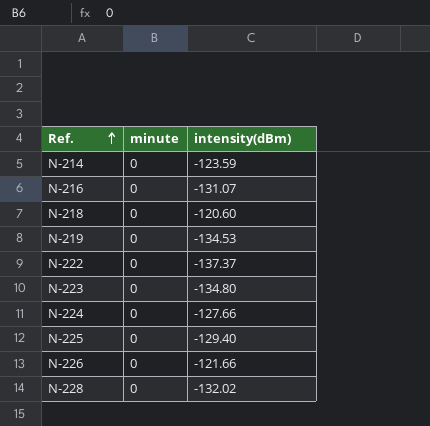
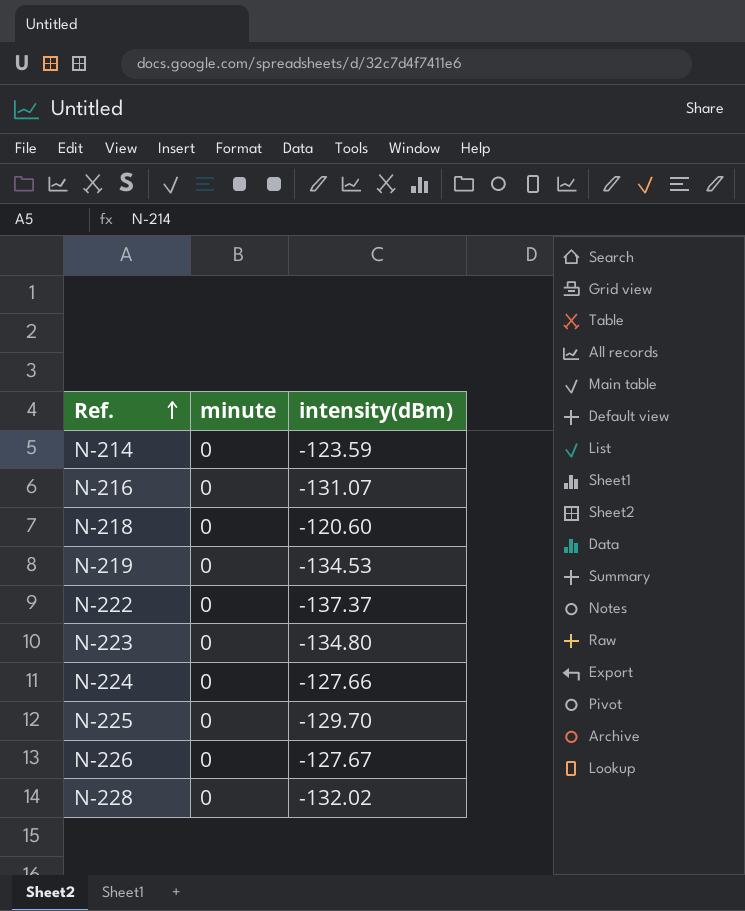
N-225 | intensity(dBm): -129.40 -> -129.70
N-226 | intensity(dBm): -121.66 -> -127.67

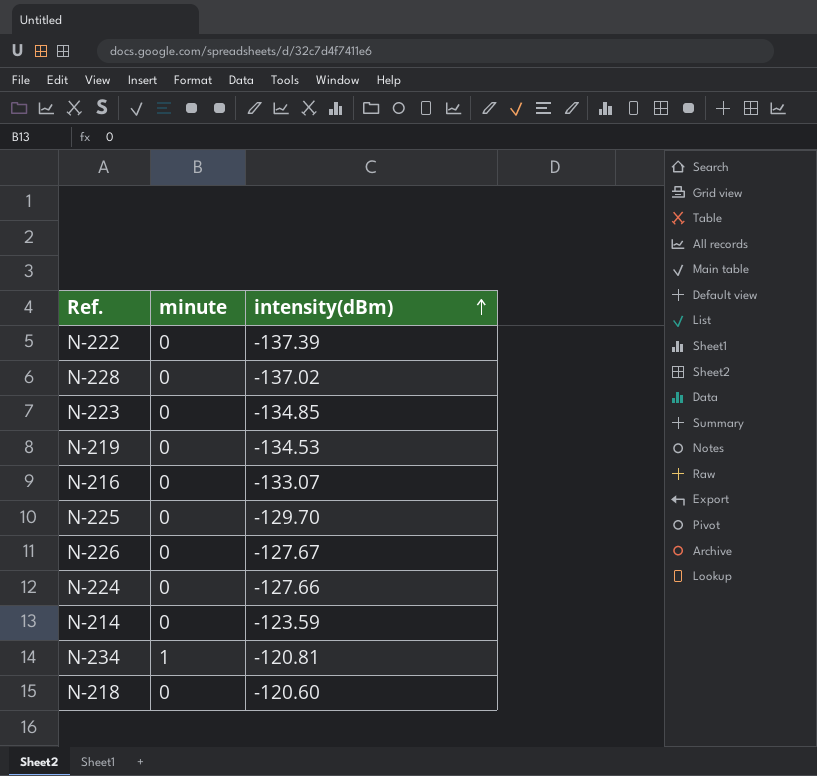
row order: Ref. ascending -> intensity(dBm) ascending
N-222 | intensity(dBm): -137.37 -> -137.39
N-228 | intensity(dBm): -132.02 -> -137.02
N-223 | intensity(dBm): -134.80 -> -134.85
N-216 | intensity(dBm): -131.07 -> -133.07
row N-234: none -> 1 | -120.81

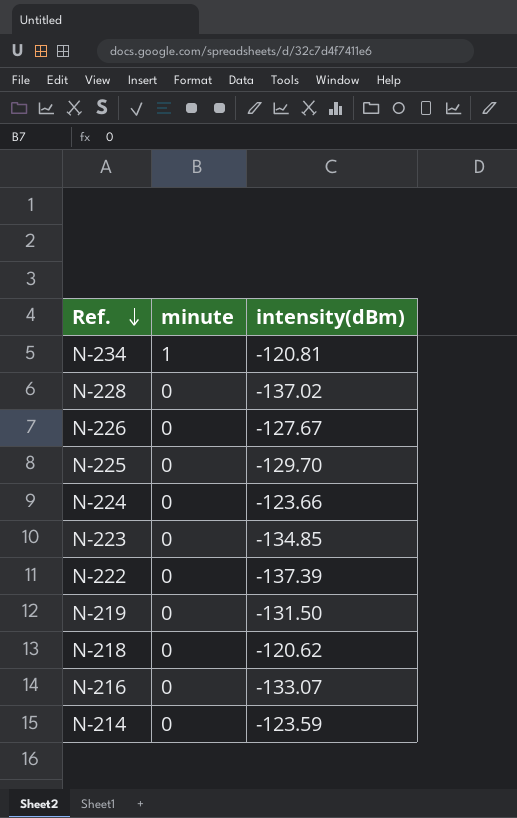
row order: intensity(dBm) ascending -> Ref. descending
N-224 | intensity(dBm): -127.66 -> -123.66
N-219 | intensity(dBm): -134.53 -> -131.50
N-218 | intensity(dBm): -120.60 -> -120.62

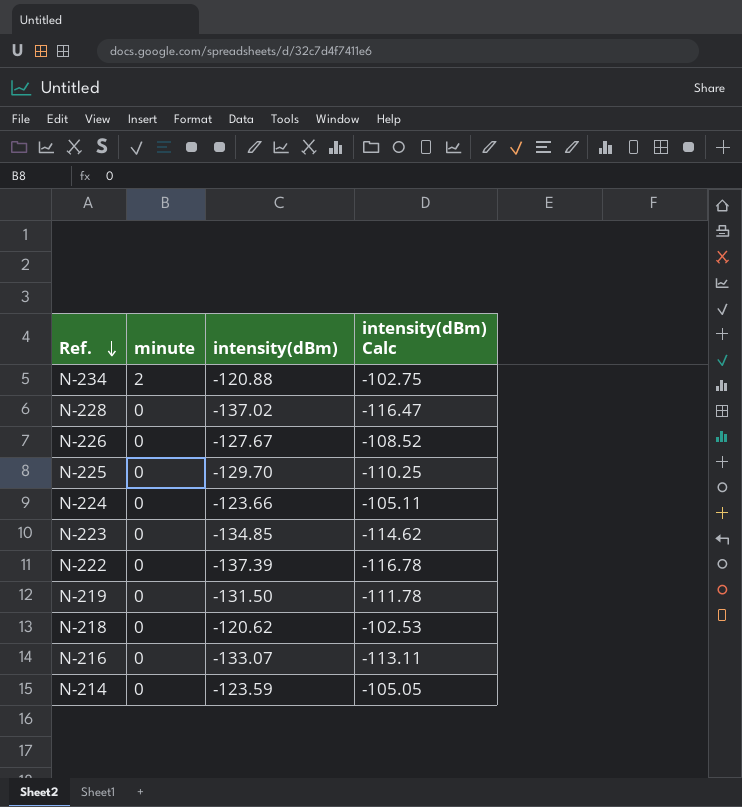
column intensity(dBm) Calc | formula: none -> [intensity(dBm)] * 0.85
N-234 | minute: 1 -> 2
N-234 | intensity(dBm): -120.81 -> -120.88

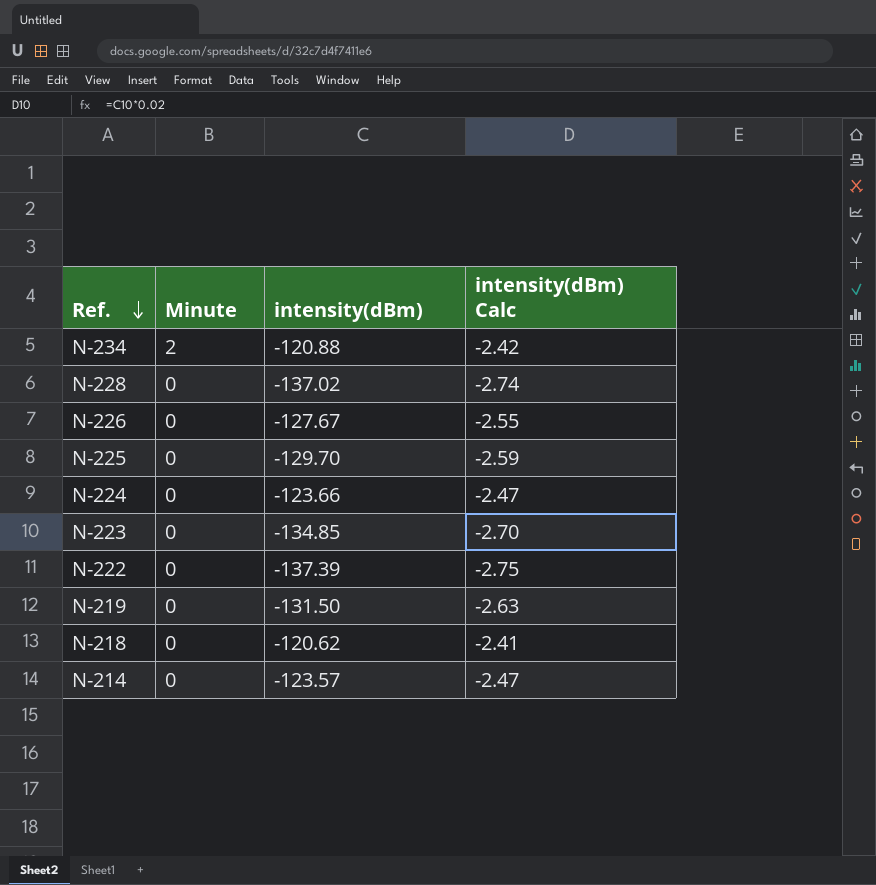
column name: minute -> Minute
column intensity(dBm) Calc | formula: [intensity(dBm)] * 0.85 -> [intensity(dBm)] * 0.02
row N-216: 0 | -133.07 | -113.11 -> none
N-214 | intensity(dBm): -123.59 -> -123.57

